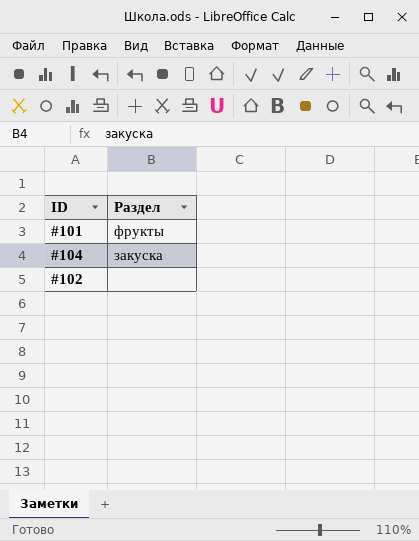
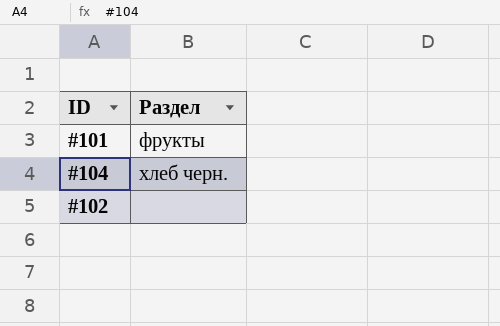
#104 | Раздел: закуска -> хлеб черн.

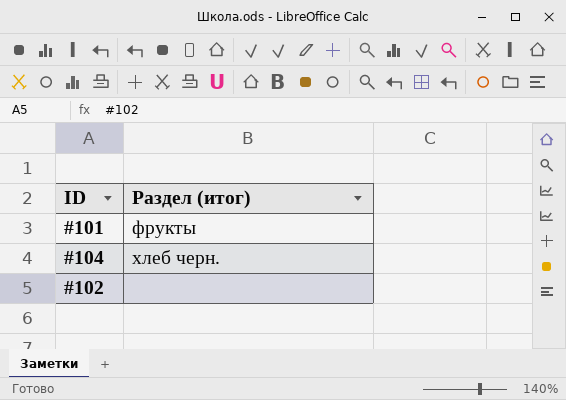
column name: Раздел -> Раздел (итог)

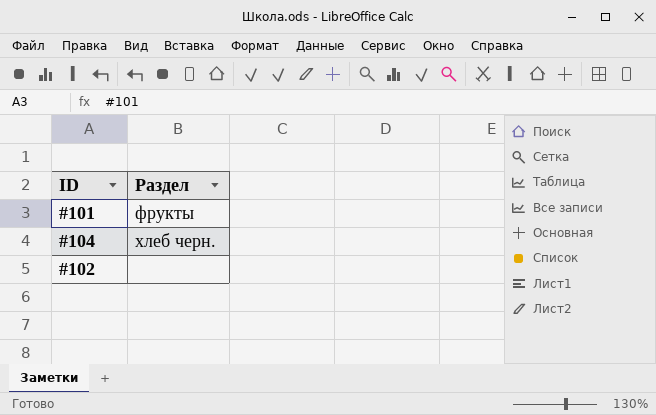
column name: Раздел (итог) -> Раздел

